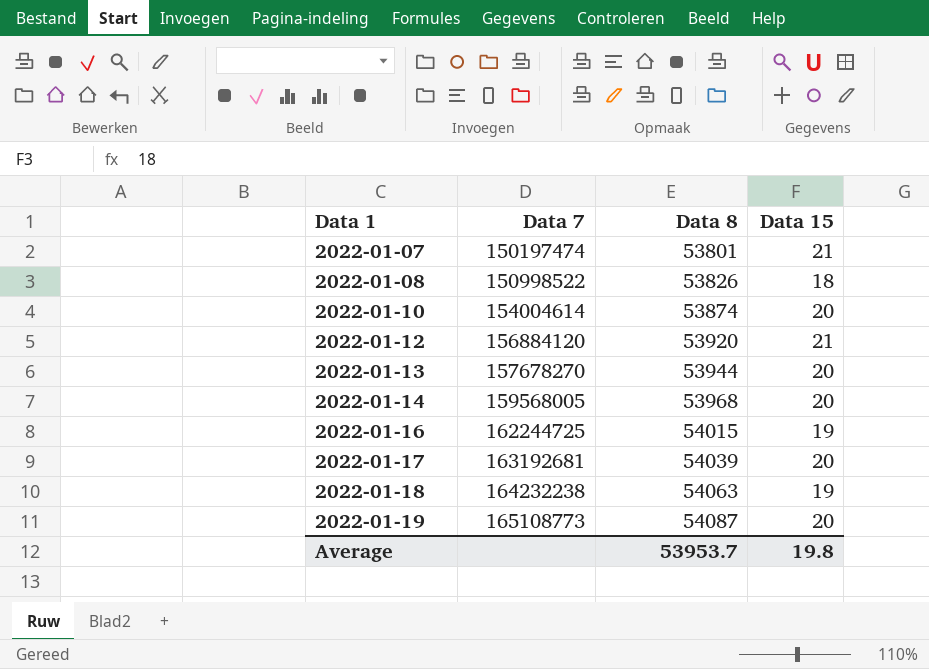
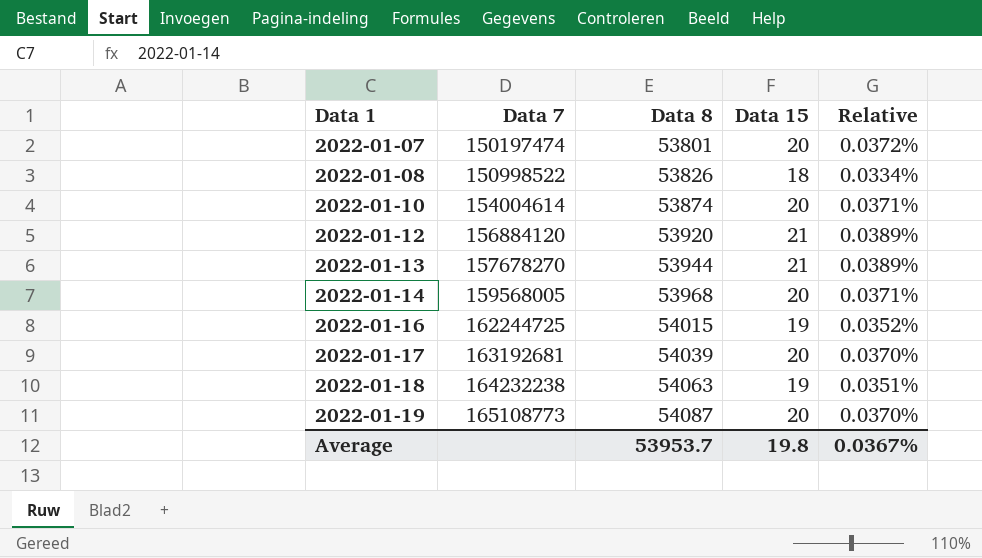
column Relative | formula: none -> [Data 15] / [Data 8]
2022-01-07 | Data 15: 21 -> 20
2022-01-13 | Data 15: 20 -> 21

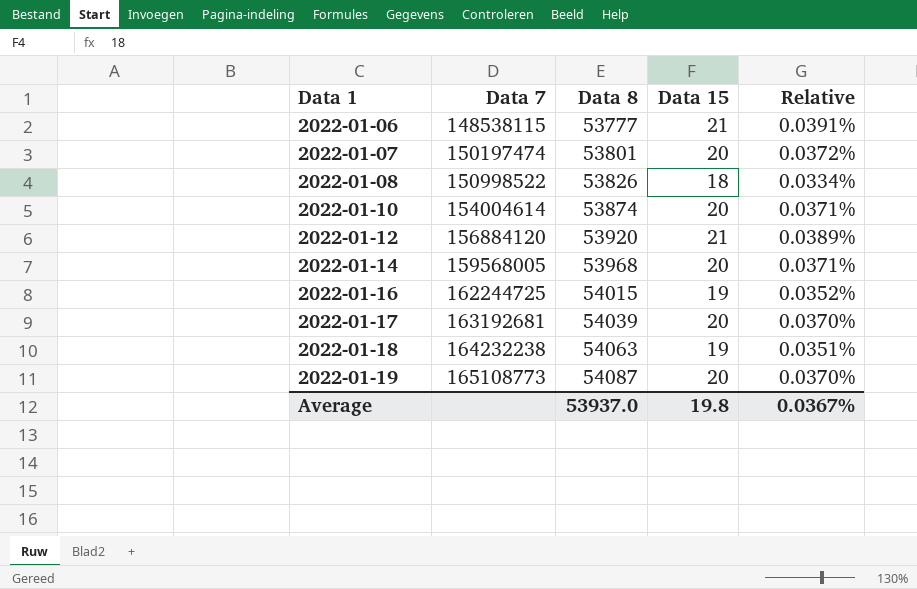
row 2022-01-13: 157678270 | 53944 | 21 | 0.0389% -> none
row 2022-01-06: none -> 148538115 | 53777 | 21 | 0.0391%
Average | Data 8: 53953.7 -> 53937.0

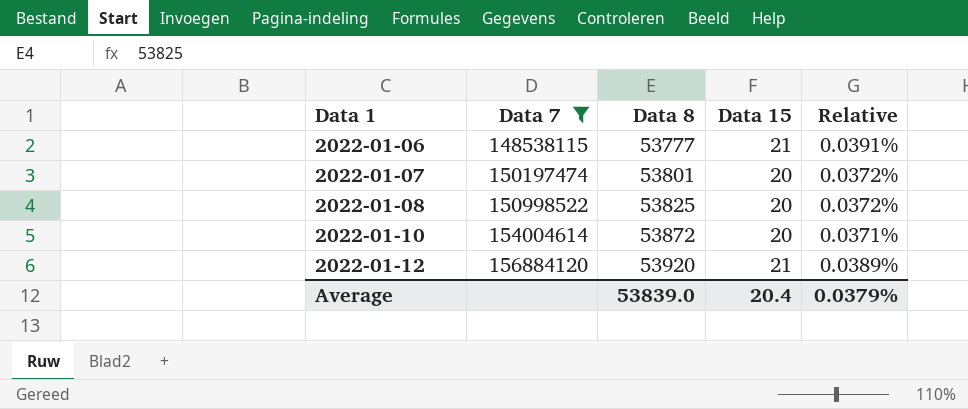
filter: none -> Data 7 <= 156884120
2022-01-08 | Data 8: 53826 -> 53825
2022-01-08 | Data 15: 18 -> 20
2022-01-08 | Relative: 0.0334% -> 0.0372%
2022-01-10 | Data 8: 53874 -> 53872
Average | Data 8: 53937.0 -> 53839.0
Average | Data 15: 19.8 -> 20.4
Average | Relative: 0.0367% -> 0.0379%

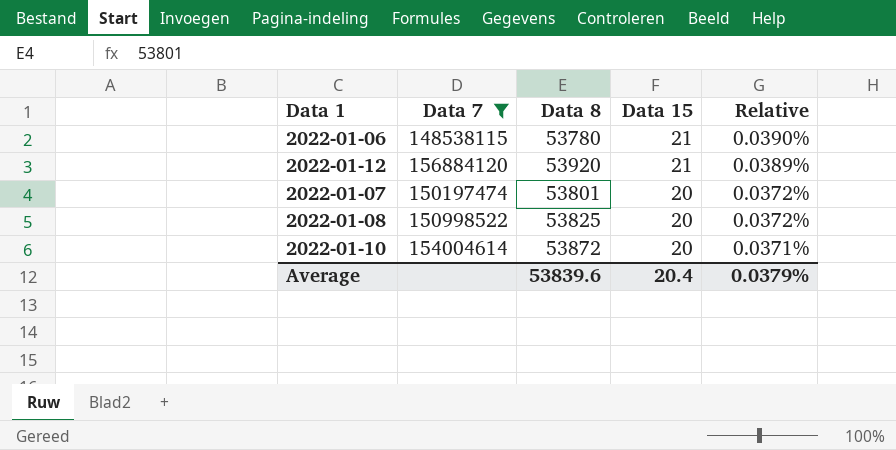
row order: Data 1 ascending -> Data 15 descending
2022-01-06 | Data 8: 53777 -> 53780
2022-01-06 | Relative: 0.0391% -> 0.0390%
Average | Data 8: 53839.0 -> 53839.6

